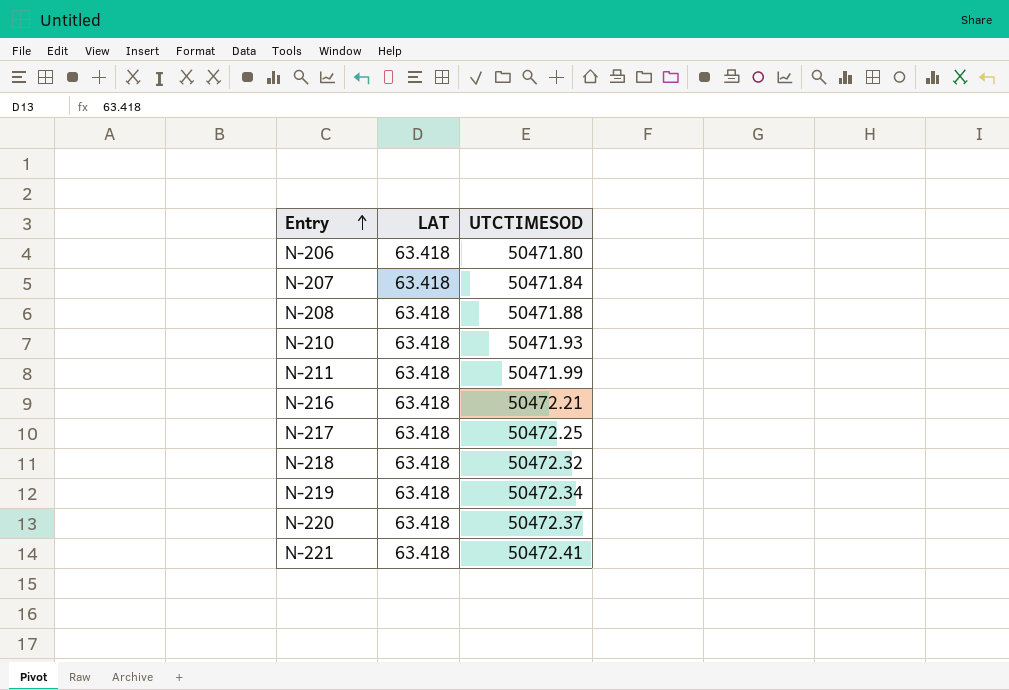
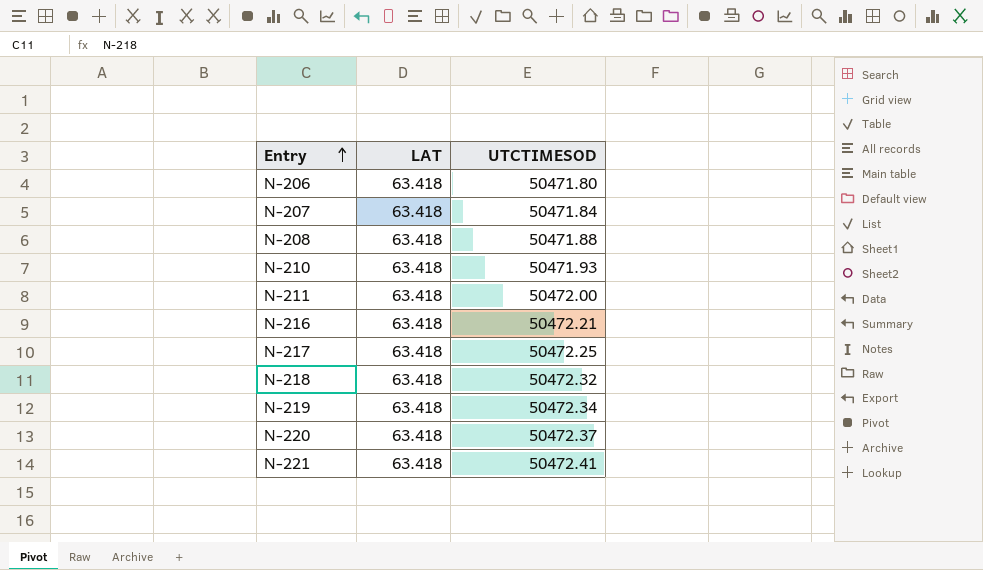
N-211 | UTCTIMESOD: 50471.99 -> 50472.00

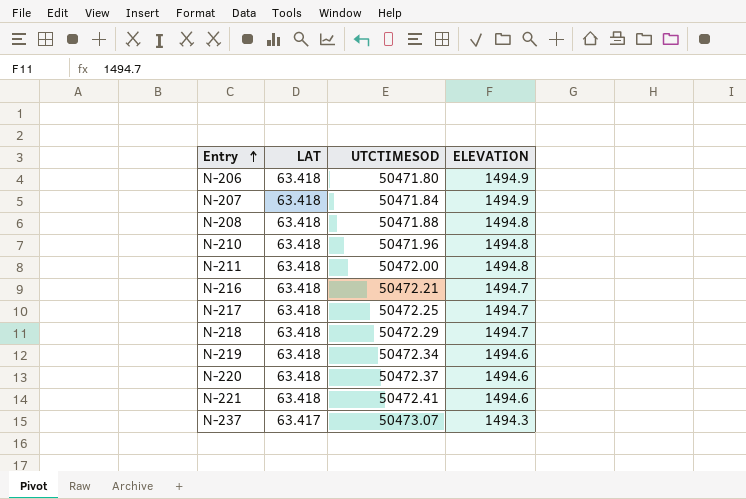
column ELEVATION | position: none -> 4
N-210 | UTCTIMESOD: 50471.93 -> 50471.96
N-218 | UTCTIMESOD: 50472.32 -> 50472.29
row N-237: none -> 63.417 | 50473.07 | 1494.3

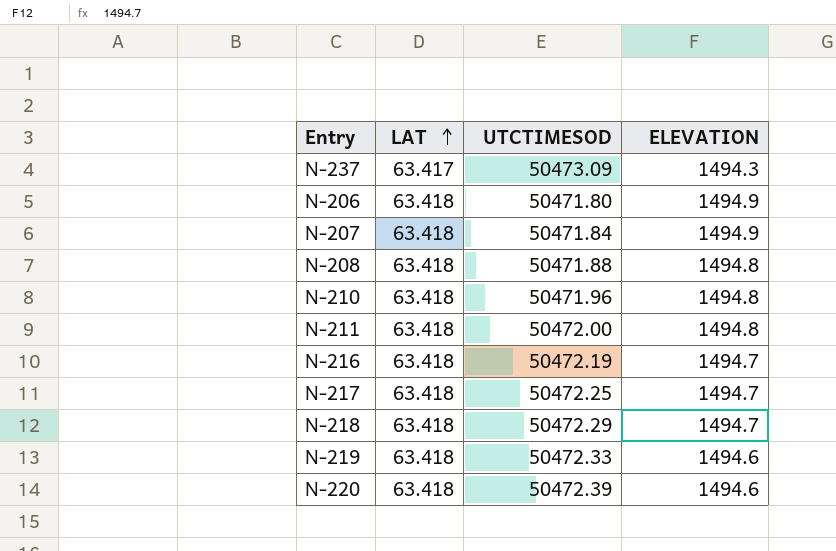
row order: Entry ascending -> LAT ascending
row N-221: 63.418 | 50472.41 | 1494.6 -> none
N-237 | UTCTIMESOD: 50473.07 -> 50473.09
N-216 | UTCTIMESOD: 50472.21 -> 50472.19
N-219 | UTCTIMESOD: 50472.34 -> 50472.33
N-220 | UTCTIMESOD: 50472.37 -> 50472.39

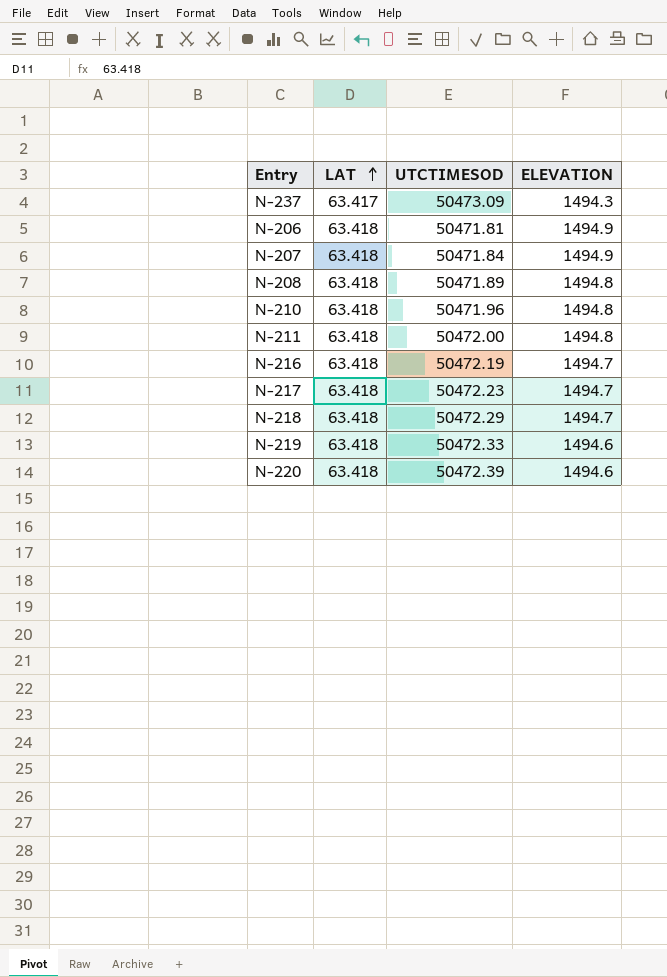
N-206 | UTCTIMESOD: 50471.80 -> 50471.81
N-208 | UTCTIMESOD: 50471.88 -> 50471.89
N-217 | UTCTIMESOD: 50472.25 -> 50472.23

